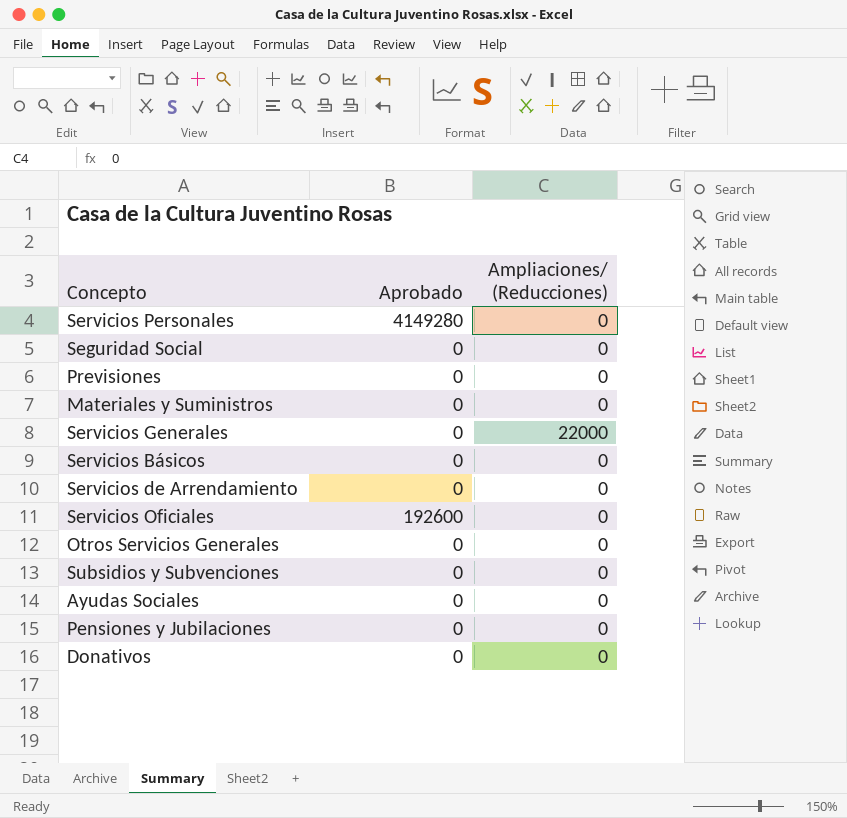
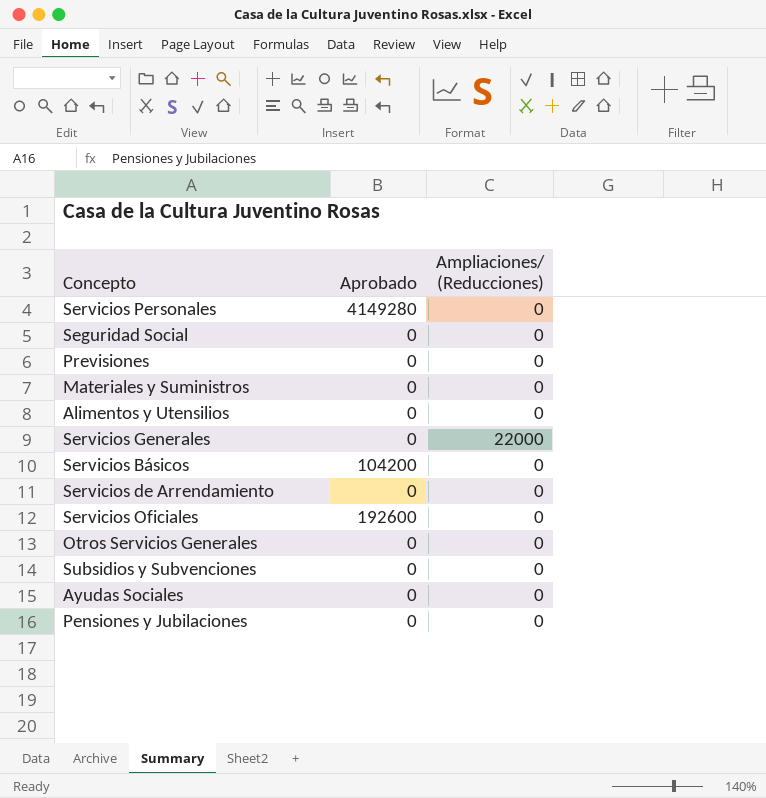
row Donativos: 0 | 0 -> none
row Alimentos y Utensilios: none -> 0 | 0
Servicios Básicos | Aprobado: 0 -> 104200

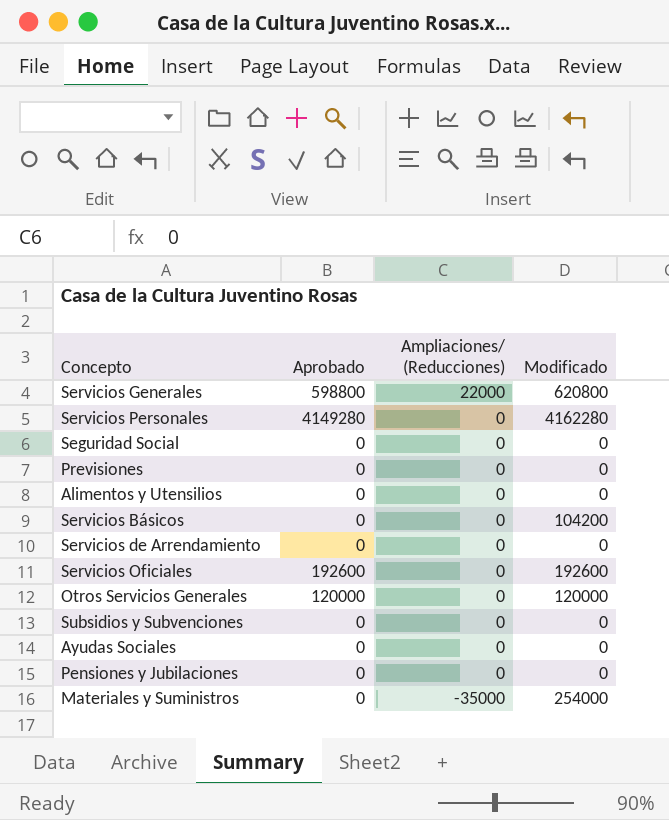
row order: none -> Ampliaciones/ (Reducciones) descending
column Modificado | position: none -> 4
Servicios Generales | Aprobado: 0 -> 598800
Servicios Básicos | Aprobado: 104200 -> 0
Otros Servicios Generales | Aprobado: 0 -> 120000
Materiales y Suministros | Ampliaciones/ (Reducciones): 0 -> -35000

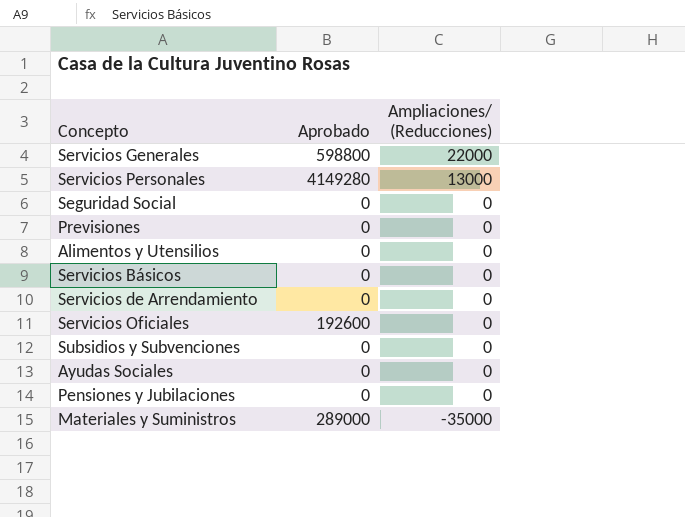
column Modificado | position: 4 -> none
row Otros Servicios Generales: 120000 | 0 | 120000 -> none
Servicios Personales | Ampliaciones/ (Reducciones): 0 -> 13000
Materiales y Suministros | Aprobado: 0 -> 289000

